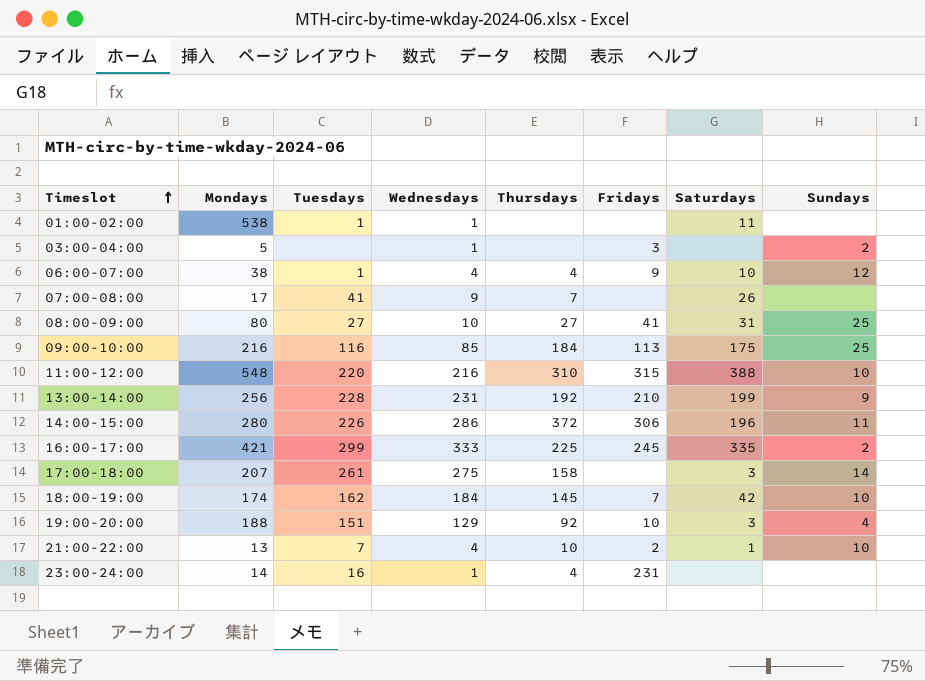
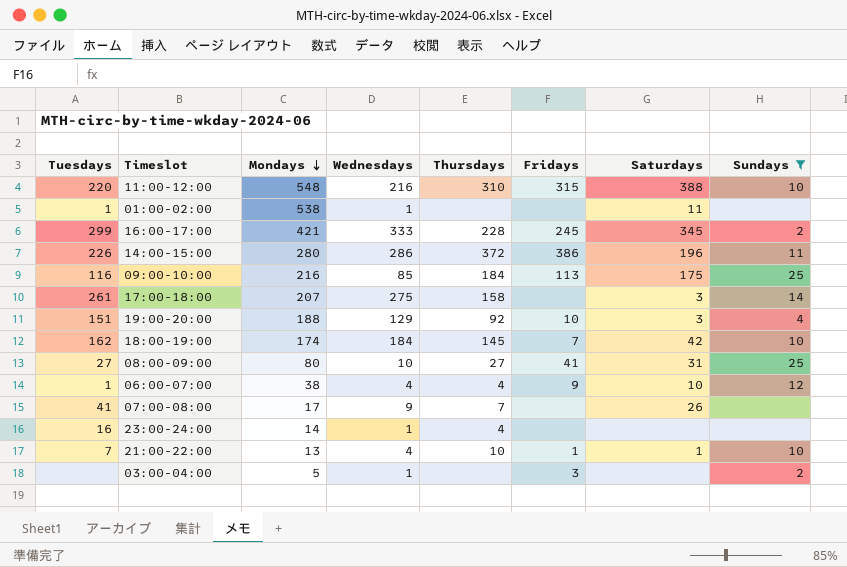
filter: none -> Sundays != 9
row order: Timeslot ascending -> Mondays descending
column Tuesdays | position: 3 -> 1
16:00-17:00 | Thursdays: 225 -> 228
16:00-17:00 | Saturdays: 335 -> 345
14:00-15:00 | Fridays: 306 -> 386
23:00-24:00 | Fridays: 231 -> none
21:00-22:00 | Fridays: 2 -> 1

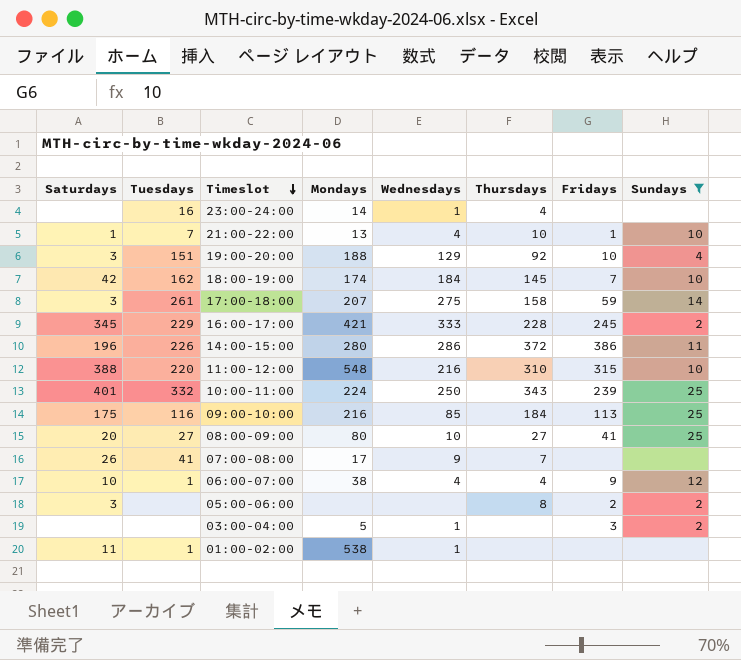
row order: Mondays descending -> Timeslot descending
column Saturdays | position: 7 -> 1
17:00-18:00 | Fridays: none -> 59
16:00-17:00 | Tuesdays: 299 -> 229
row 10:00-11:00: none -> 401 | 332 | 224 | 250 | 343 | 239 | 25
08:00-09:00 | Saturdays: 31 -> 20
row 05:00-06:00: none -> 3 | none | none | none | 8 | 2 | 2

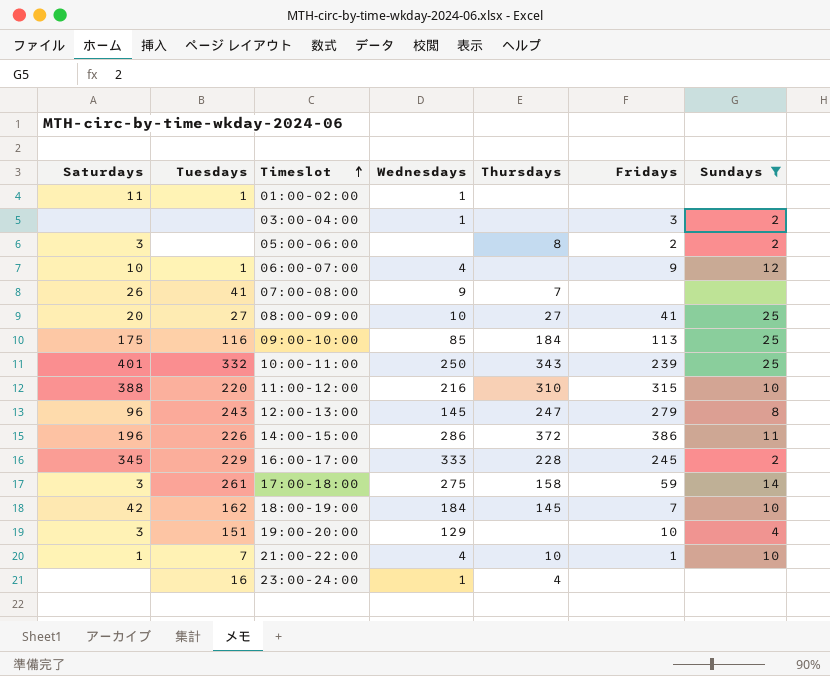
row order: Timeslot descending -> Timeslot ascending
column Mondays | position: 4 -> none
06:00-07:00 | Thursdays: 4 -> none
row 12:00-13:00: none -> 96 | 243 | 145 | 247 | 279 | 8
19:00-20:00 | Thursdays: 92 -> none

